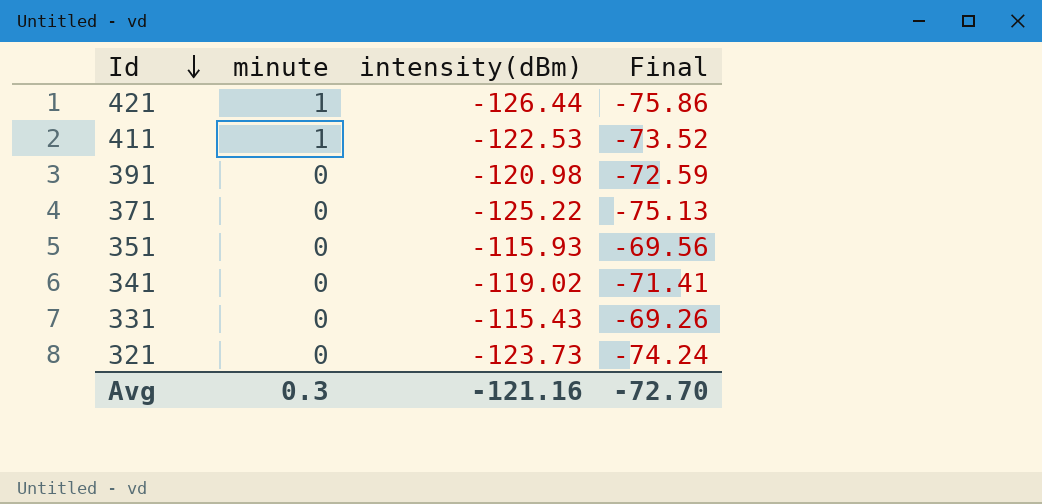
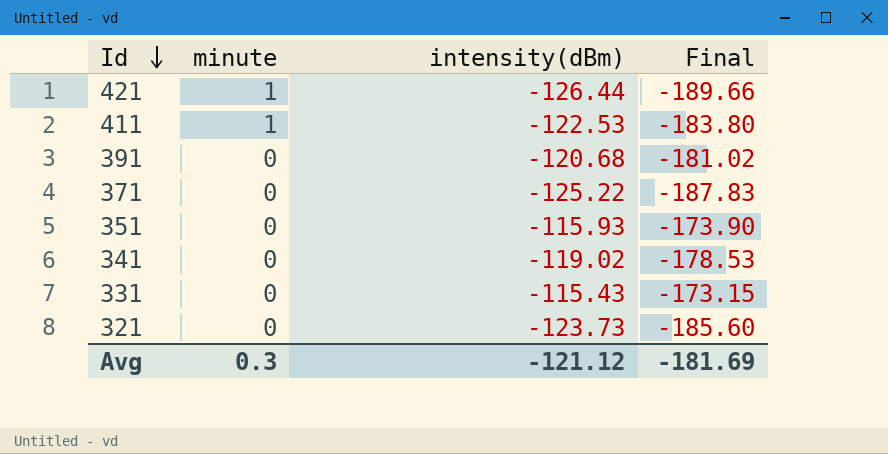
column Final | formula: [intensity(dBm)] * 0.6 -> [intensity(dBm)] * 1.5
391 | intensity(dBm): -120.98 -> -120.68
Avg | intensity(dBm): -121.16 -> -121.12
Avg | Final: -72.70 -> -181.69

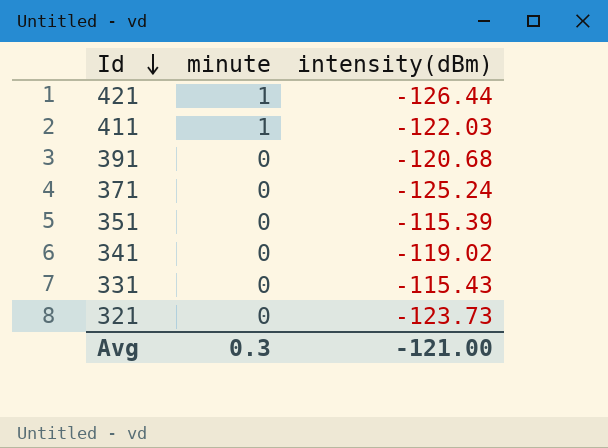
column Final | formula: [intensity(dBm)] * 1.5 -> none
411 | intensity(dBm): -122.53 -> -122.03
371 | intensity(dBm): -125.22 -> -125.24
351 | intensity(dBm): -115.93 -> -115.39
Avg | intensity(dBm): -121.12 -> -121.00

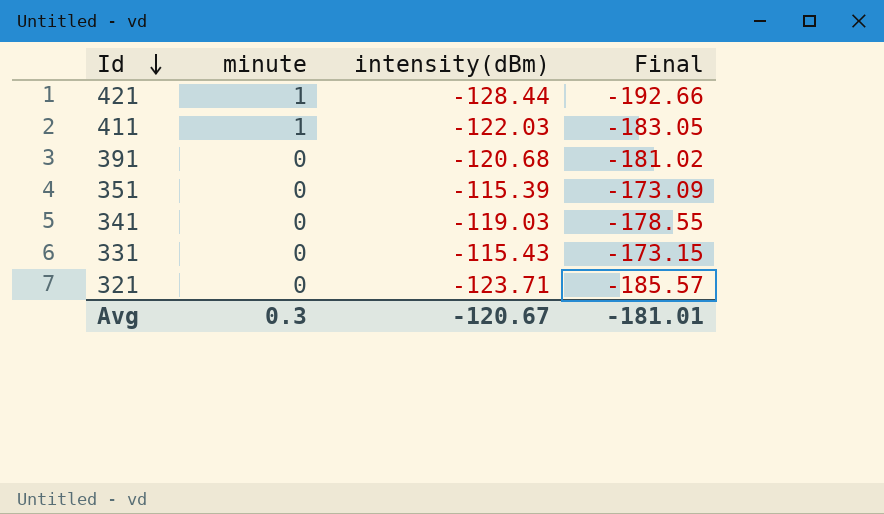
column Final | formula: none -> [intensity(dBm)] * 1.5
row 371: 0 | -125.24 -> none
421 | intensity(dBm): -126.44 -> -128.44
341 | intensity(dBm): -119.02 -> -119.03
321 | intensity(dBm): -123.73 -> -123.71
Avg | intensity(dBm): -121.00 -> -120.67

